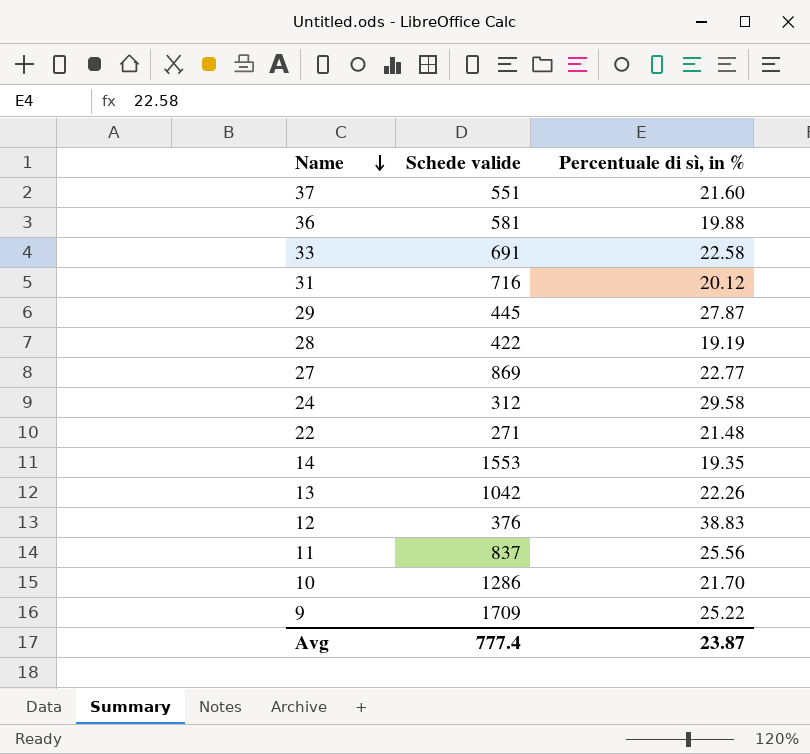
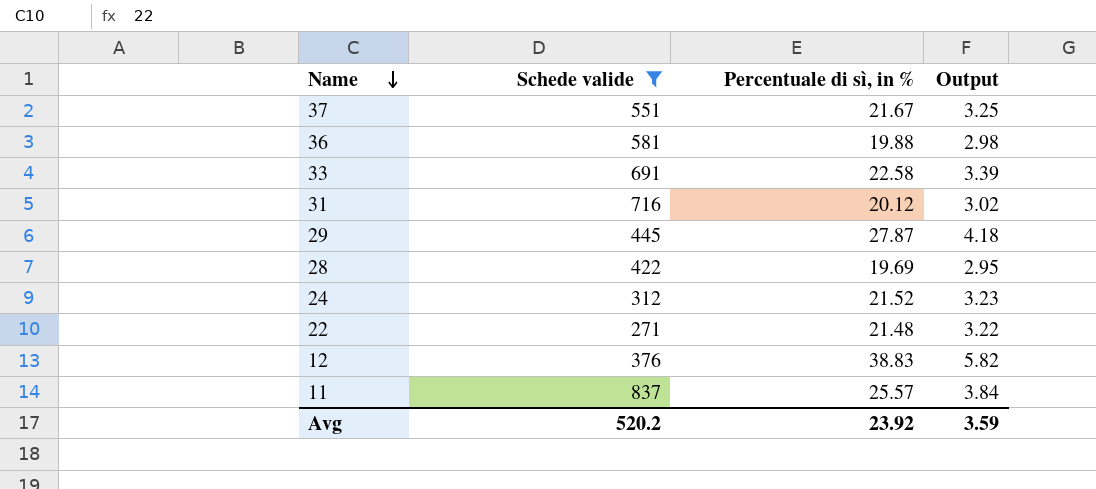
filter: none -> Schede valide <= 837
column Output | formula: none -> [Percentuale di sì, in %] * 0.15
37 | Percentuale di sì, in %: 21.60 -> 21.67
28 | Percentuale di sì, in %: 19.19 -> 19.69
24 | Percentuale di sì, in %: 29.58 -> 21.52
11 | Percentuale di sì, in %: 25.56 -> 25.57
Avg | Schede valide: 777.4 -> 520.2
Avg | Percentuale di sì, in %: 23.87 -> 23.92

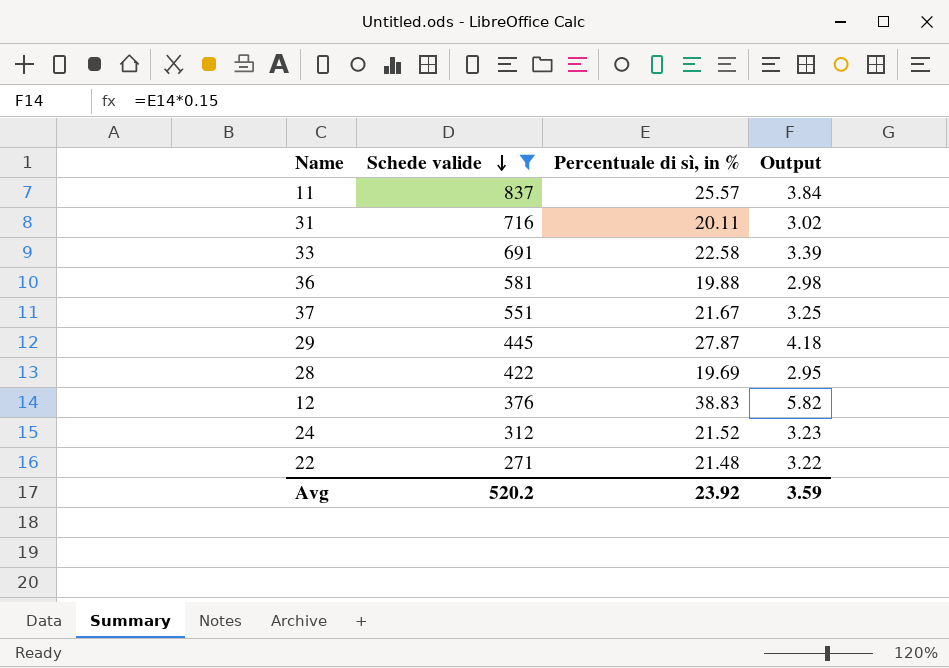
row order: Name descending -> Schede valide descending
31 | Percentuale di sì, in %: 20.12 -> 20.11

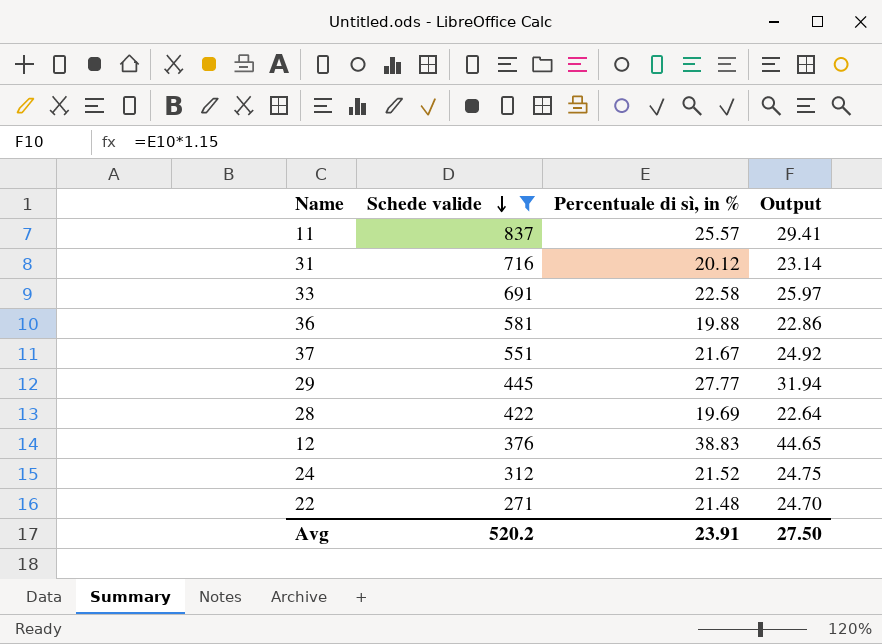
column Output | formula: [Percentuale di sì, in %] * 0.15 -> [Percentuale di sì, in %] * 1.15
31 | Percentuale di sì, in %: 20.11 -> 20.12
29 | Percentuale di sì, in %: 27.87 -> 27.77
Avg | Percentuale di sì, in %: 23.92 -> 23.91
Avg | Output: 3.59 -> 27.50

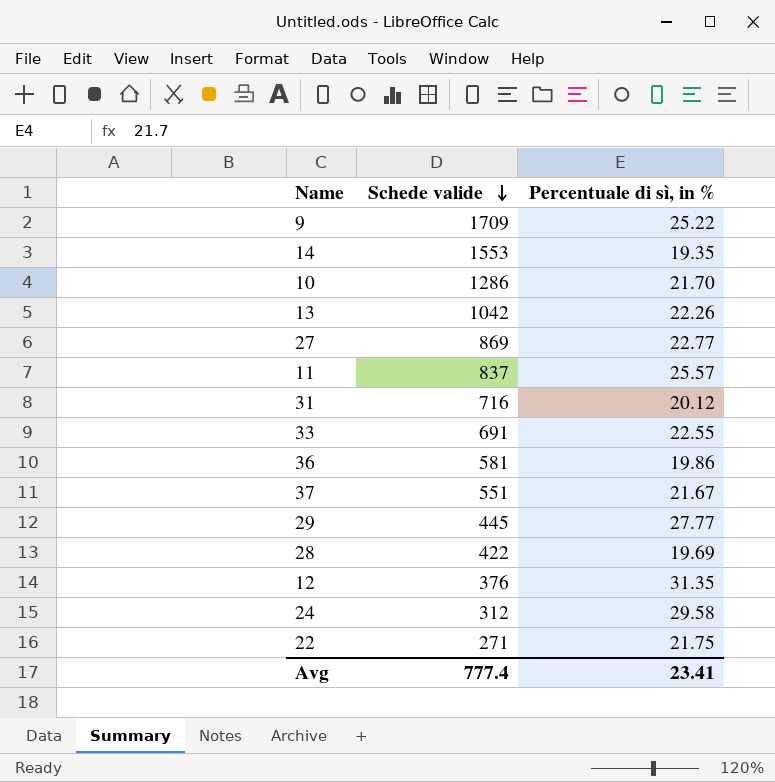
filter: Schede valide <= 837 -> none
column Output | formula: [Percentuale di sì, in %] * 1.15 -> none
33 | Percentuale di sì, in %: 22.58 -> 22.55
36 | Percentuale di sì, in %: 19.88 -> 19.86
12 | Percentuale di sì, in %: 38.83 -> 31.35
24 | Percentuale di sì, in %: 21.52 -> 29.58
22 | Percentuale di sì, in %: 21.48 -> 21.75
Avg | Schede valide: 520.2 -> 777.4
Avg | Percentuale di sì, in %: 23.91 -> 23.41

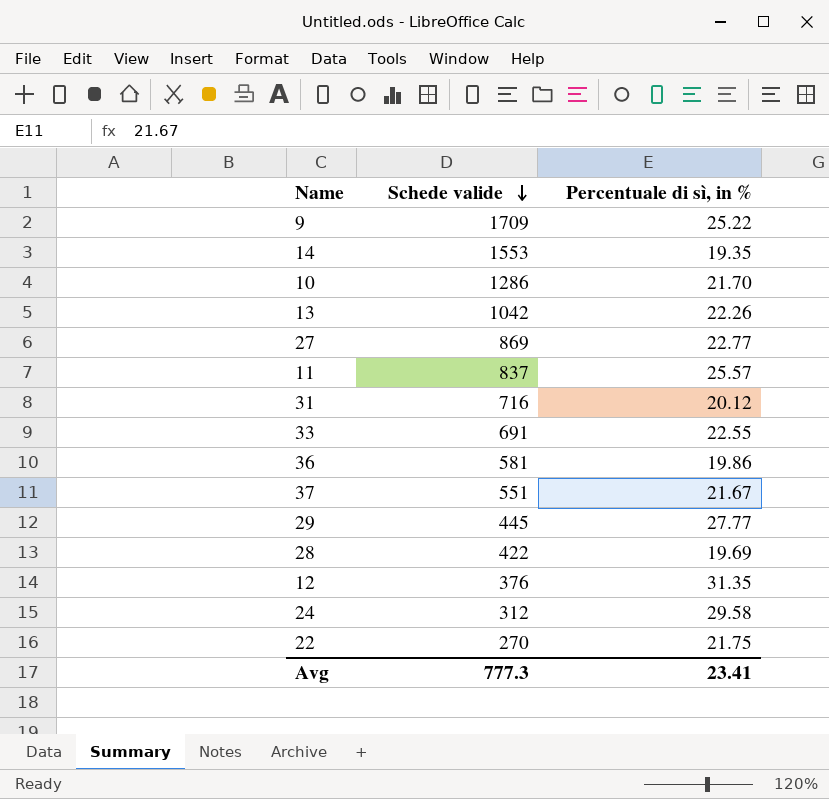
22 | Schede valide: 271 -> 270
Avg | Schede valide: 777.4 -> 777.3

